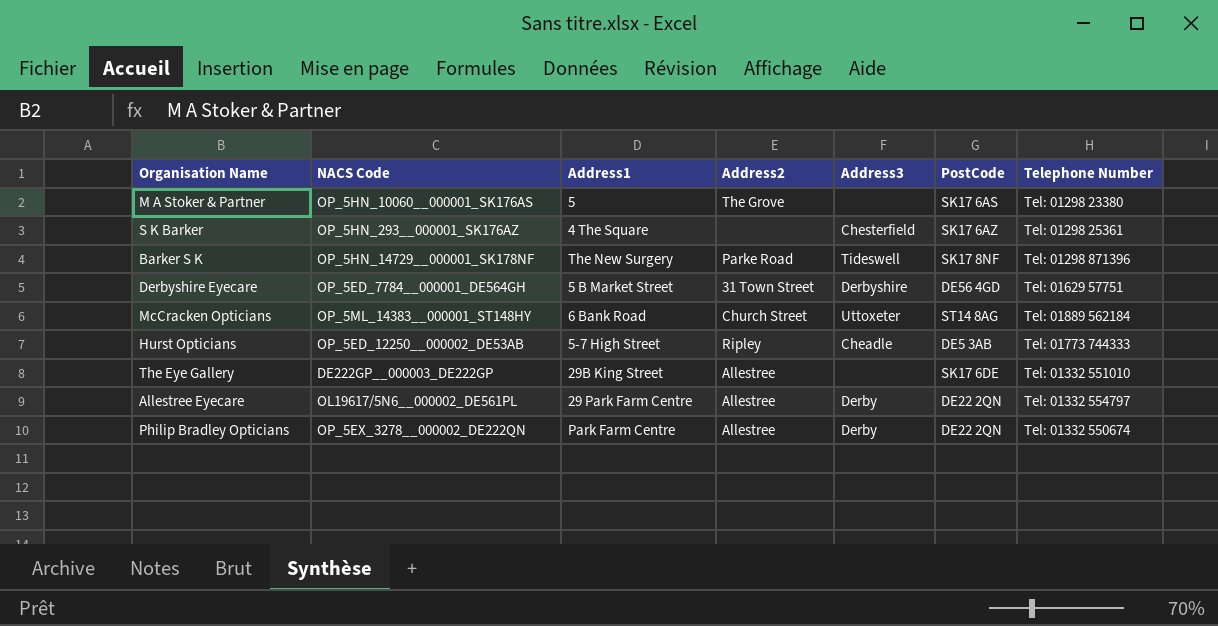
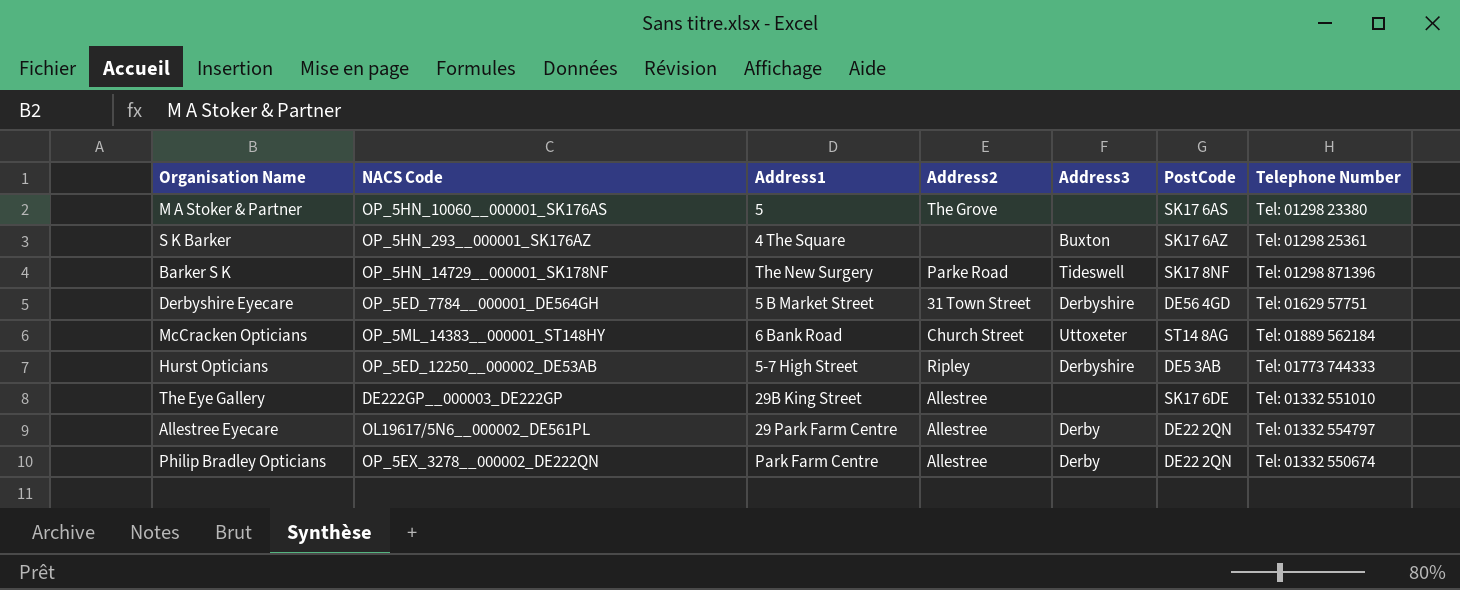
S K Barker | Address3: Chesterfield -> Buxton
Hurst Opticians | Address3: Cheadle -> Derbyshire

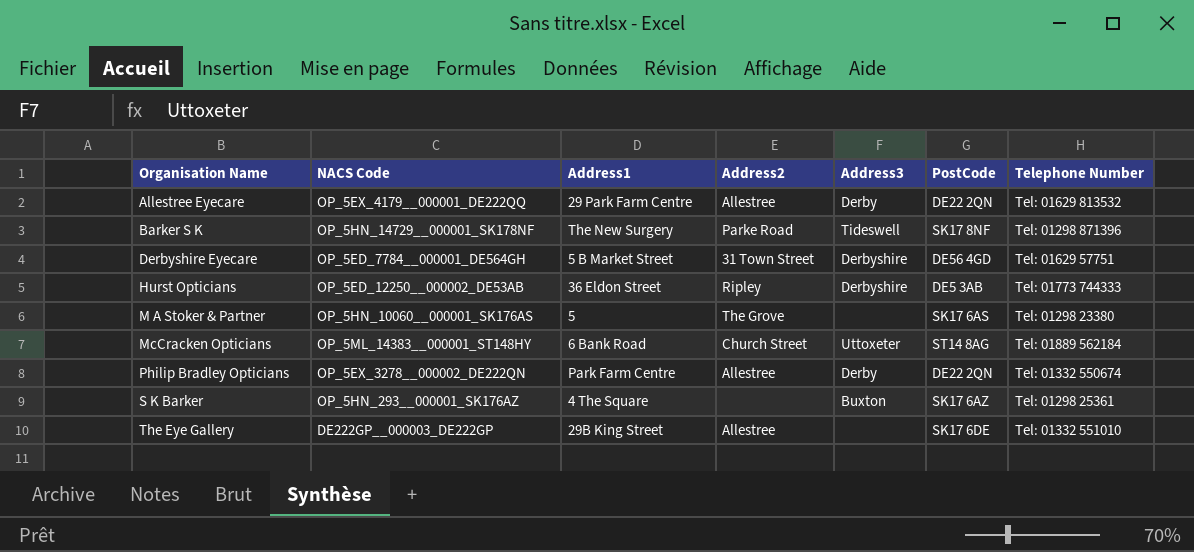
row order: none -> Organisation Name ascending
Allestree Eyecare | NACS Code: OL19617/5N6__000002_DE561PL -> OP_5EX_4179__000001_DE222QQ
Allestree Eyecare | Telephone Number: Tel: 01332 554797 -> Tel: 01629 813532
Hurst Opticians | Address1: 5-7 High Street -> 36 Eldon Street

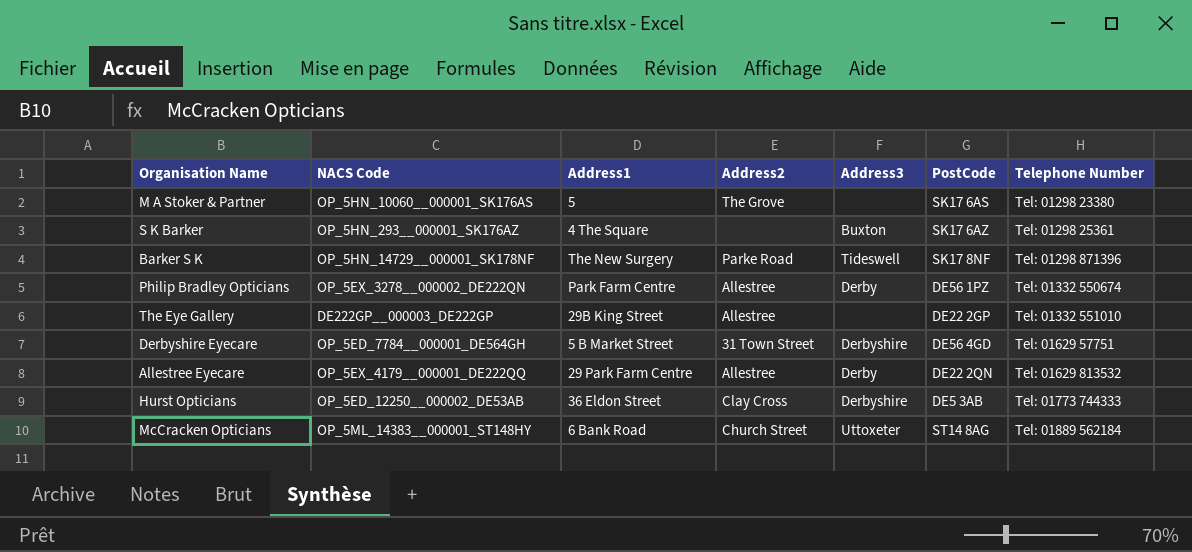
row order: Organisation Name ascending -> Telephone Number ascending
Philip Bradley Opticians | PostCode: DE22 2QN -> DE56 1PZ
The Eye Gallery | PostCode: SK17 6DE -> DE22 2GP
Hurst Opticians | Address2: Ripley -> Clay Cross

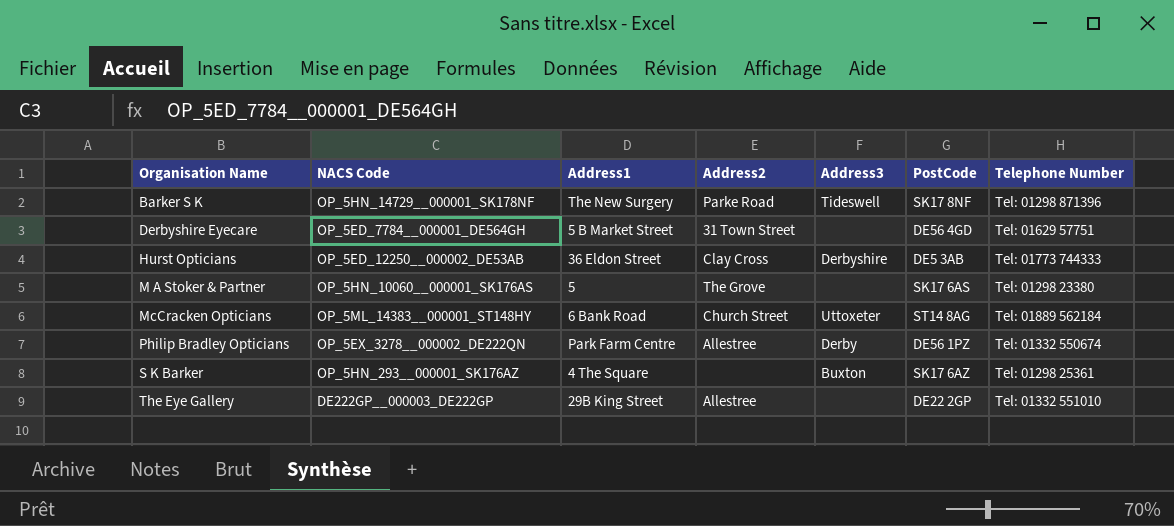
row order: Telephone Number ascending -> Organisation Name ascending
row Allestree Eyecare: OP_5EX_4179__000001_DE222QQ | 29 Park Farm Centre | Allestree | Derby | DE22 2QN | Tel: 01629 813532 -> none
Derbyshire Eyecare | Address3: Derbyshire -> none

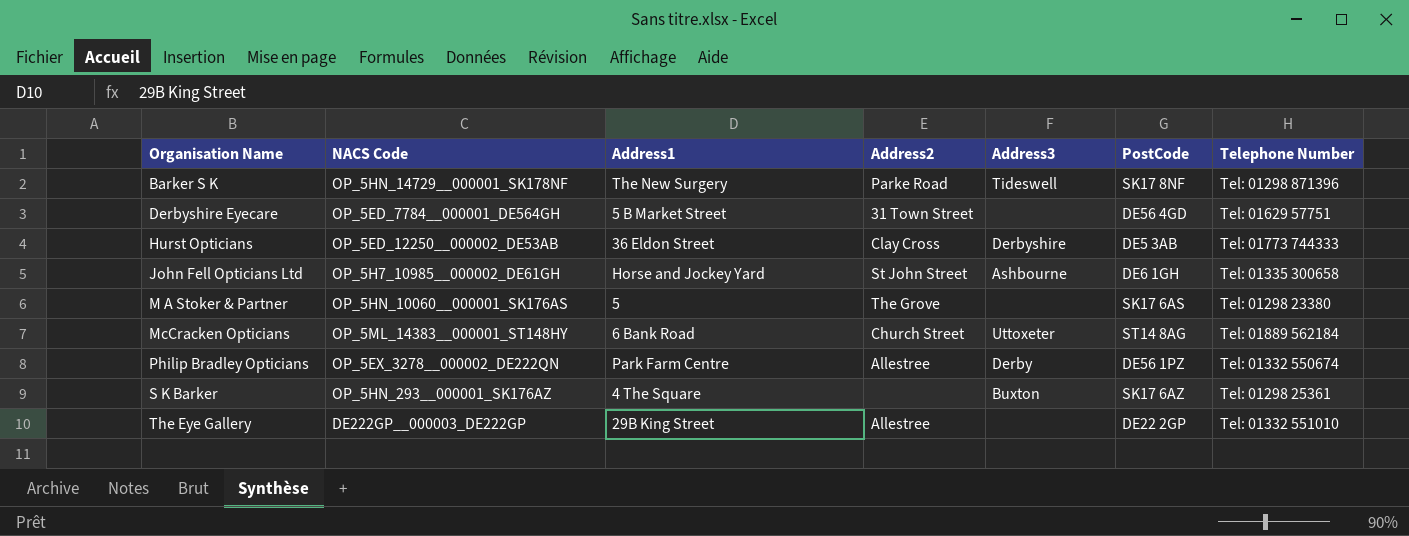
row John Fell Opticians Ltd: none -> OP_5H7_10985__000002_DE61GH | Horse and Jockey Yard | St John Street | Ashbourne | DE6 1GH | Tel: 01335 300658

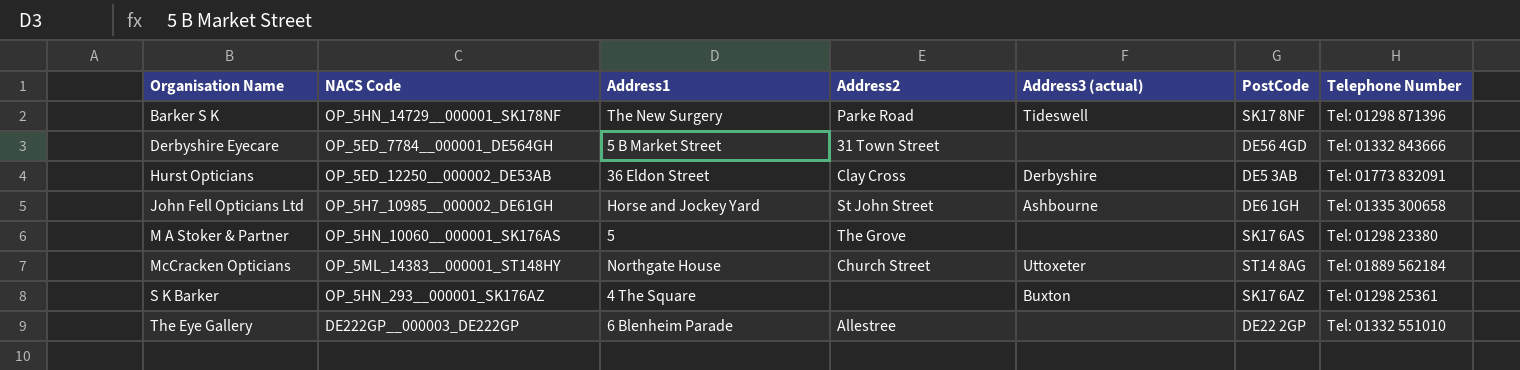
column name: Address3 -> Address3 (actual)
row Philip Bradley Opticians: OP_5EX_3278__000002_DE222QN | Park Farm Centre | Allestree | Derby | DE56 1PZ | Tel: 01332 550674 -> none
Derbyshire Eyecare | Telephone Number: Tel: 01629 57751 -> Tel: 01332 843666
Hurst Opticians | Telephone Number: Tel: 01773 744333 -> Tel: 01773 832091
McCracken Opticians | Address1: 6 Bank Road -> Northgate House
The Eye Gallery | Address1: 29B King Street -> 6 Blenheim Parade

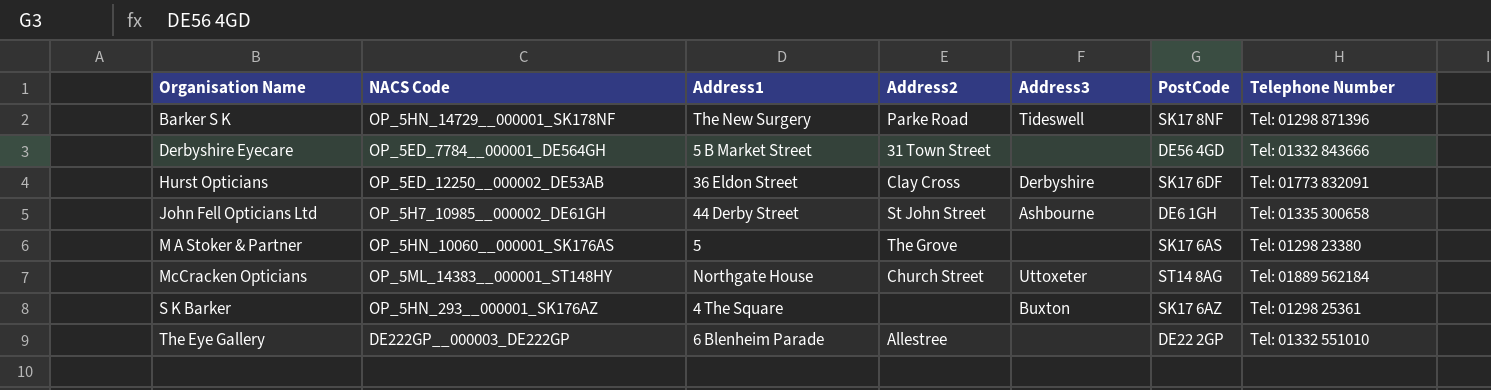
column name: Address3 (actual) -> Address3
Hurst Opticians | PostCode: DE5 3AB -> SK17 6DF
John Fell Opticians Ltd | Address1: Horse and Jockey Yard -> 44 Derby Street

